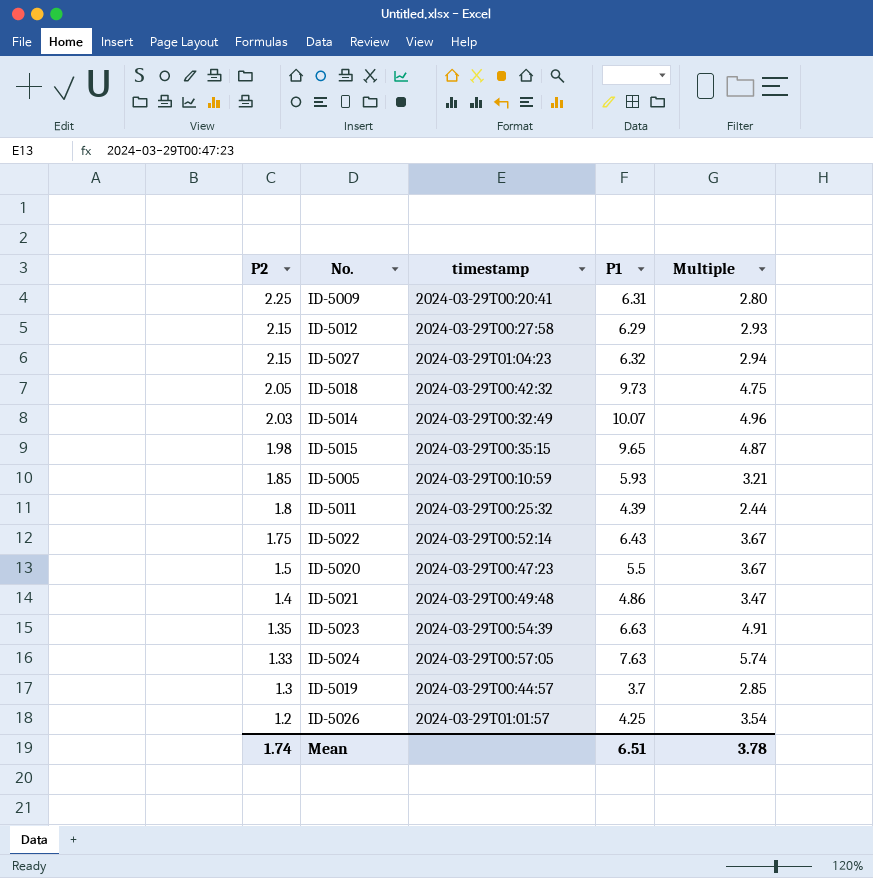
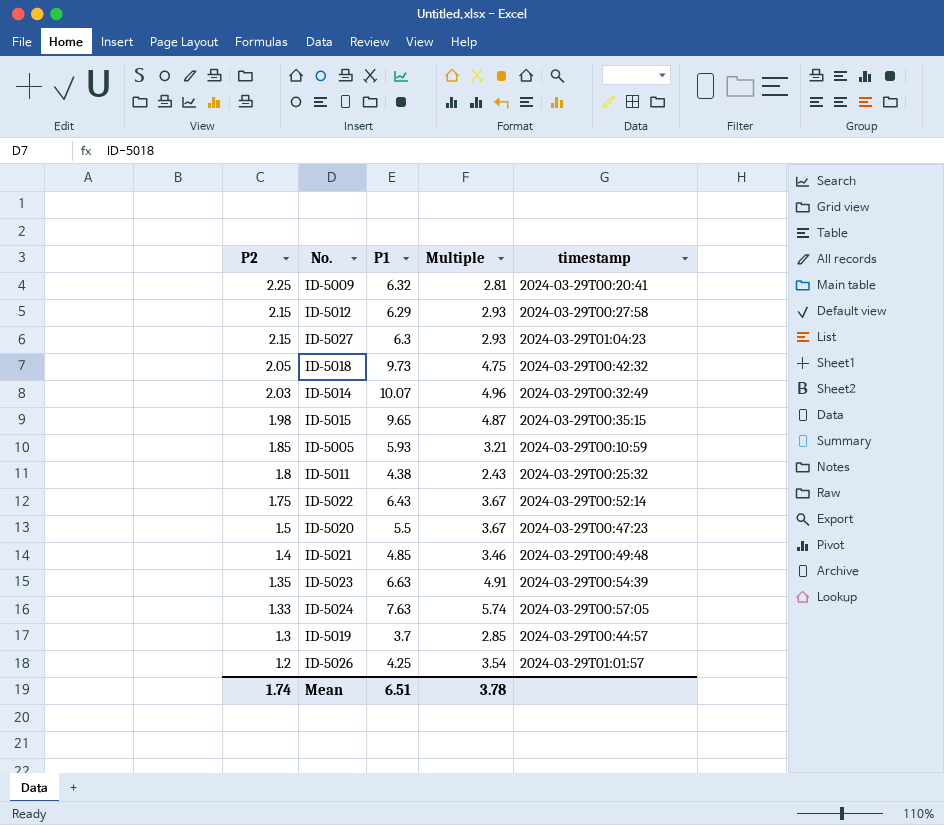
column timestamp | position: 3 -> 5
ID-5009 | P1: 6.31 -> 6.32
ID-5009 | Multiple: 2.80 -> 2.81
ID-5027 | P1: 6.32 -> 6.3
ID-5027 | Multiple: 2.94 -> 2.93
ID-5011 | P1: 4.39 -> 4.38
ID-5011 | Multiple: 2.44 -> 2.43
ID-5021 | P1: 4.86 -> 4.85
ID-5021 | Multiple: 3.47 -> 3.46

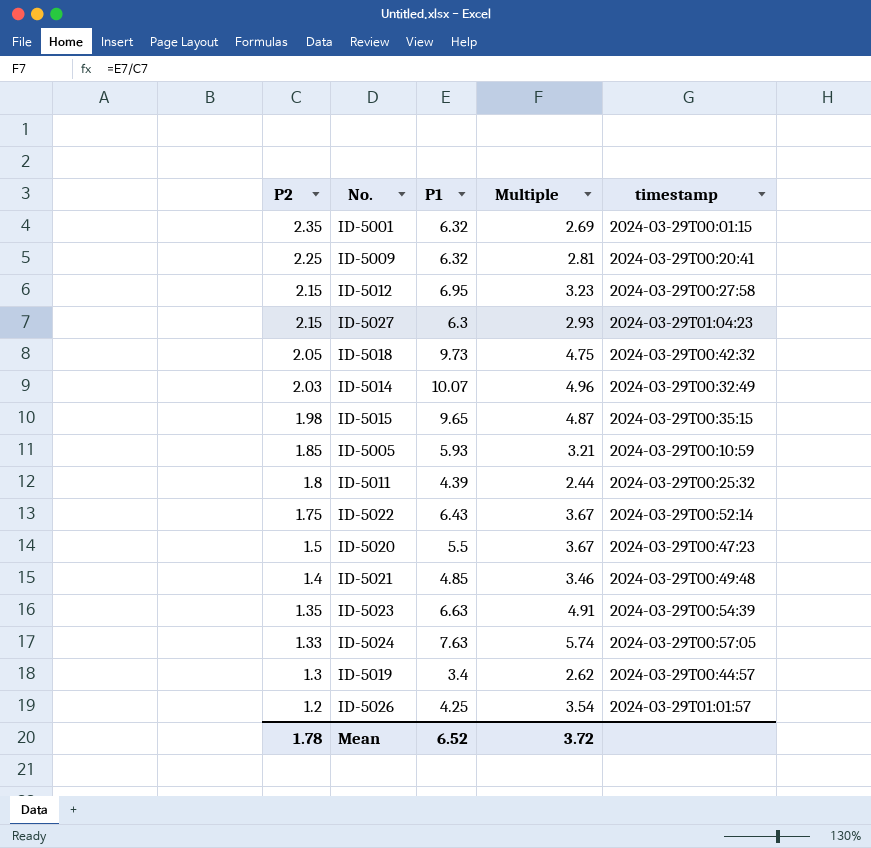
row ID-5001: none -> 2.35 | 6.32 | 2.69 | 2024-03-29T00:01:15
ID-5012 | P1: 6.29 -> 6.95
ID-5012 | Multiple: 2.93 -> 3.23
ID-5011 | P1: 4.38 -> 4.39
ID-5011 | Multiple: 2.43 -> 2.44
ID-5019 | P1: 3.7 -> 3.4
ID-5019 | Multiple: 2.85 -> 2.62
Mean | P2: 1.74 -> 1.78
Mean | P1: 6.51 -> 6.52
Mean | Multiple: 3.78 -> 3.72

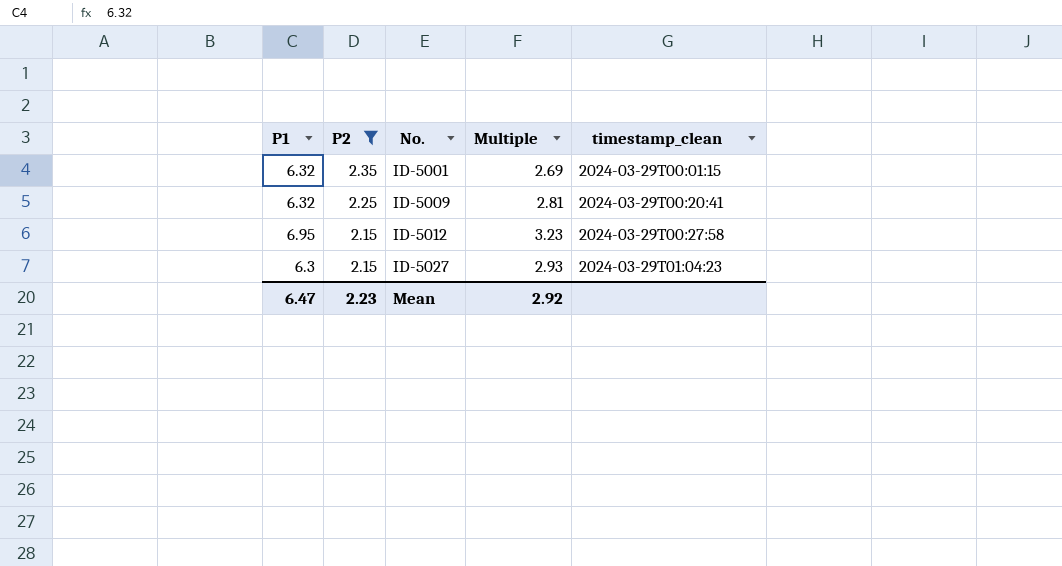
filter: none -> P2 >= 2.15
column P1 | position: 3 -> 1
column name: timestamp -> timestamp_clean
Mean | P1: 6.52 -> 6.47
Mean | P2: 1.78 -> 2.23
Mean | Multiple: 3.72 -> 2.92

